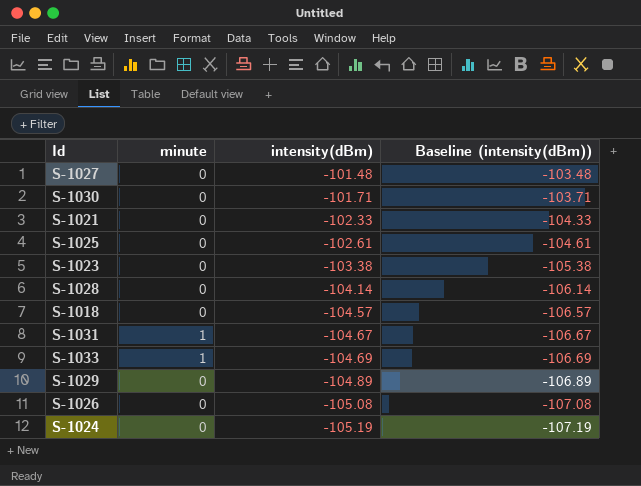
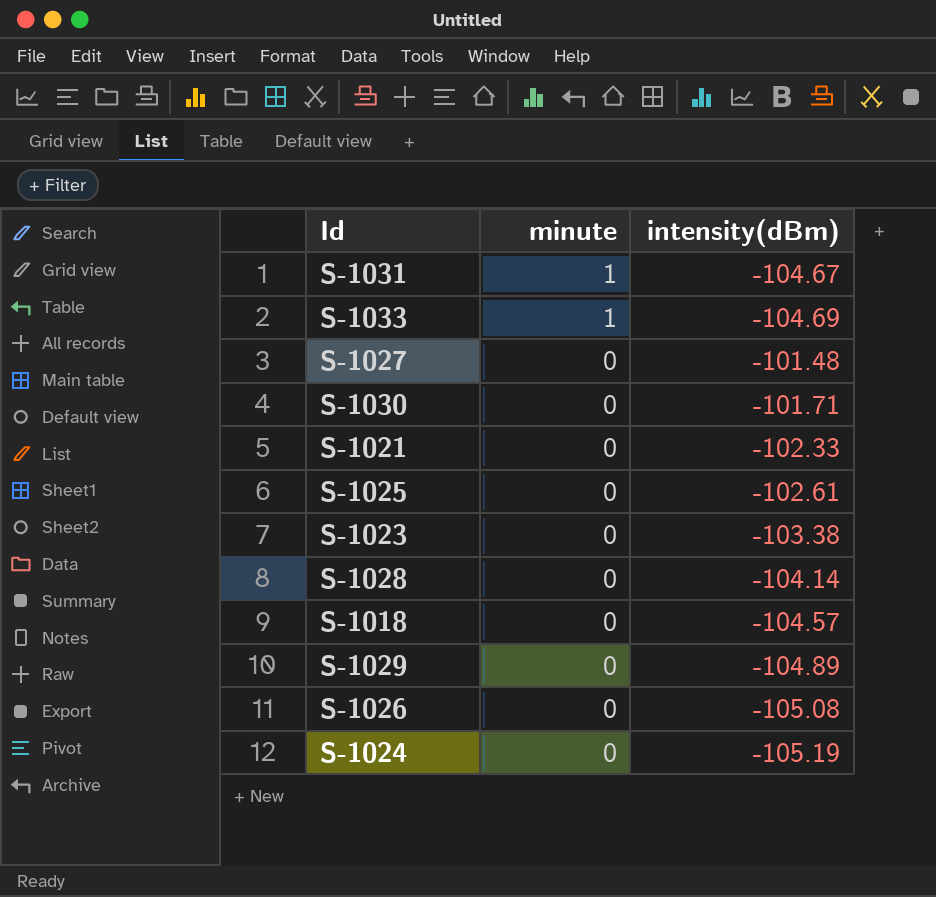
row order: intensity(dBm) descending -> minute descending
column Baseline (intensity(dBm)) | formula: [intensity(dBm)] - 2 -> none

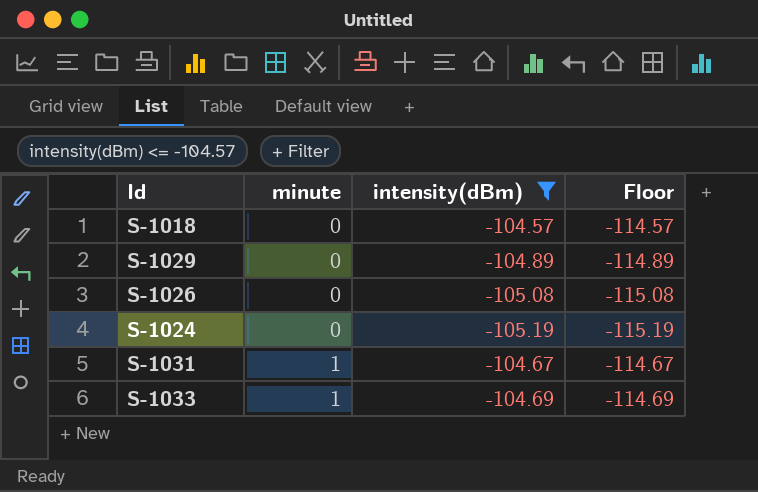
filter: none -> intensity(dBm) <= -104.57
row order: minute descending -> minute ascending
column Floor | formula: none -> [intensity(dBm)] - 10

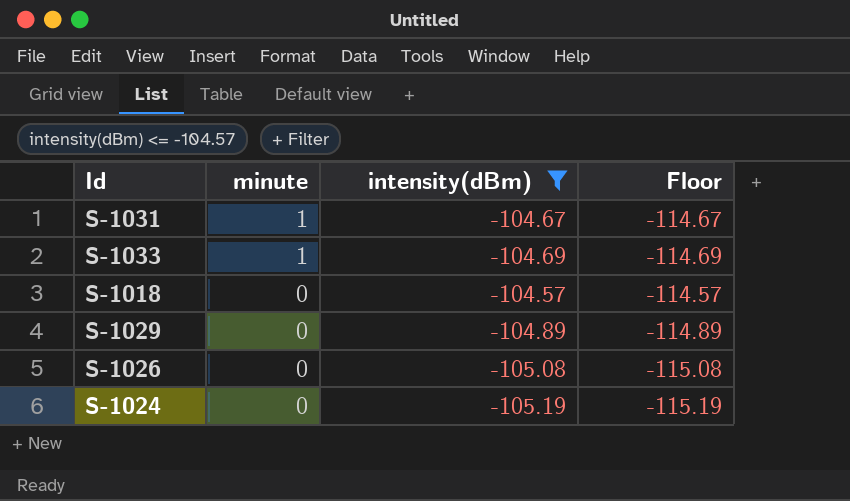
row order: minute ascending -> minute descending

